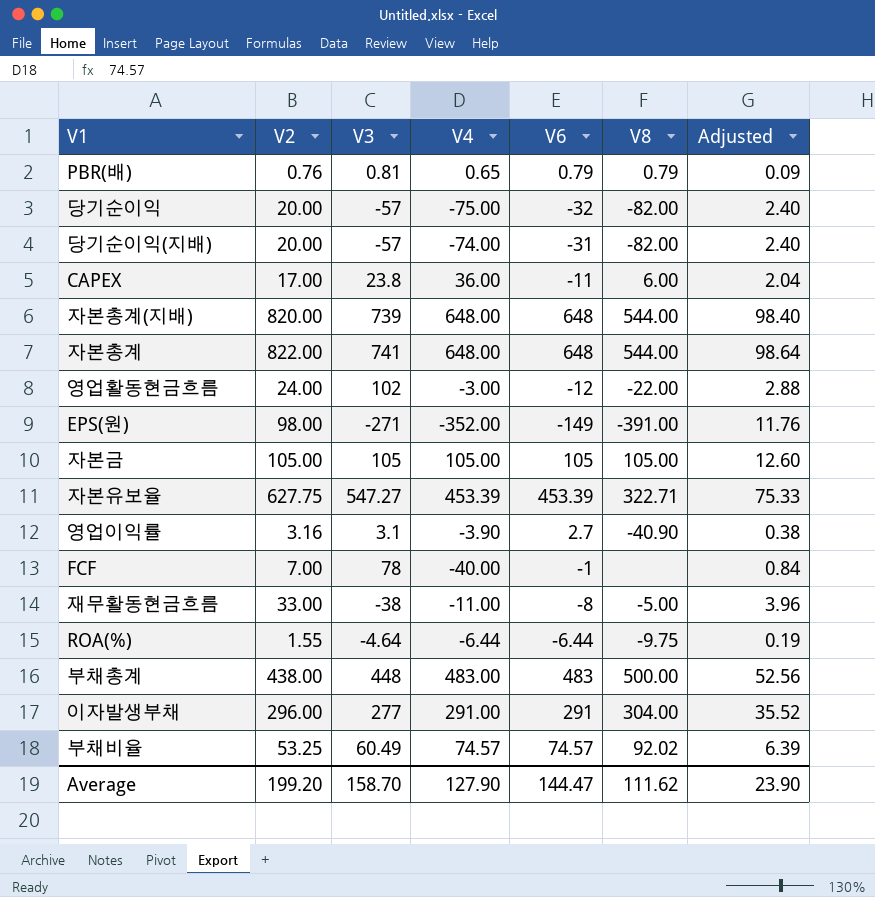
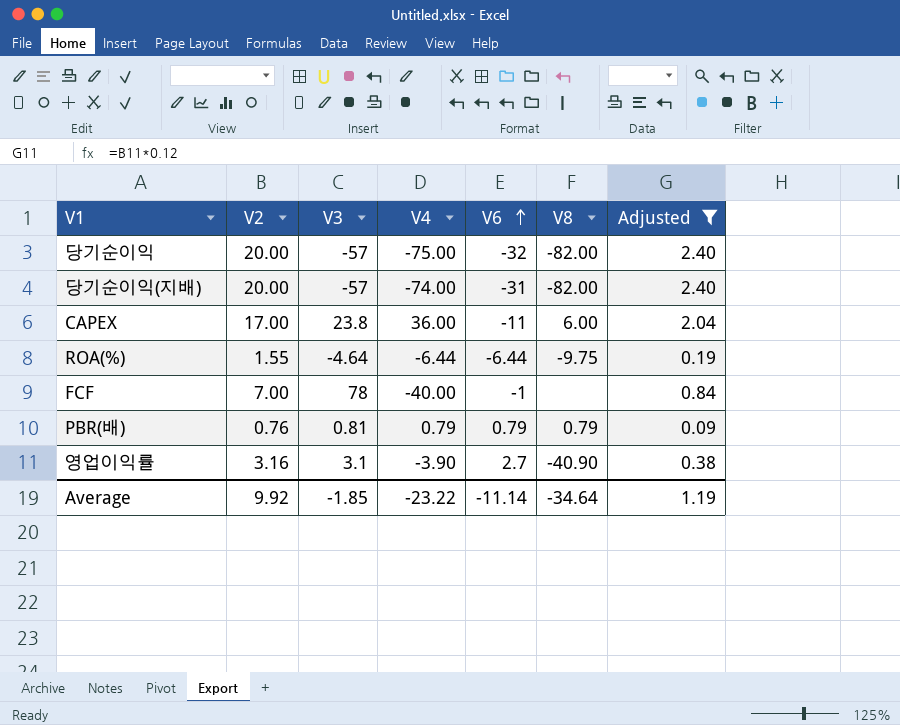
filter: none -> Adjusted <= 2.40
row order: none -> V6 ascending
PBR(배) | V4: 0.65 -> 0.79
Average | V2: 199.20 -> 9.92
Average | V3: 158.70 -> -1.85
Average | V4: 127.90 -> -23.22
Average | V6: 144.47 -> -11.14
Average | V8: 111.62 -> -34.64
Average | Adjusted: 23.90 -> 1.19

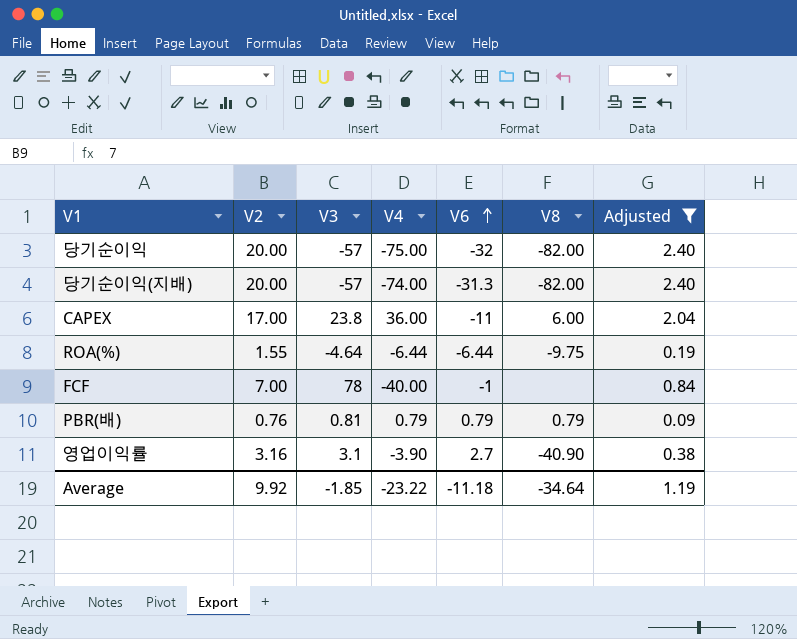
당기순이익(지배) | V6: -31 -> -31.3
Average | V6: -11.14 -> -11.18

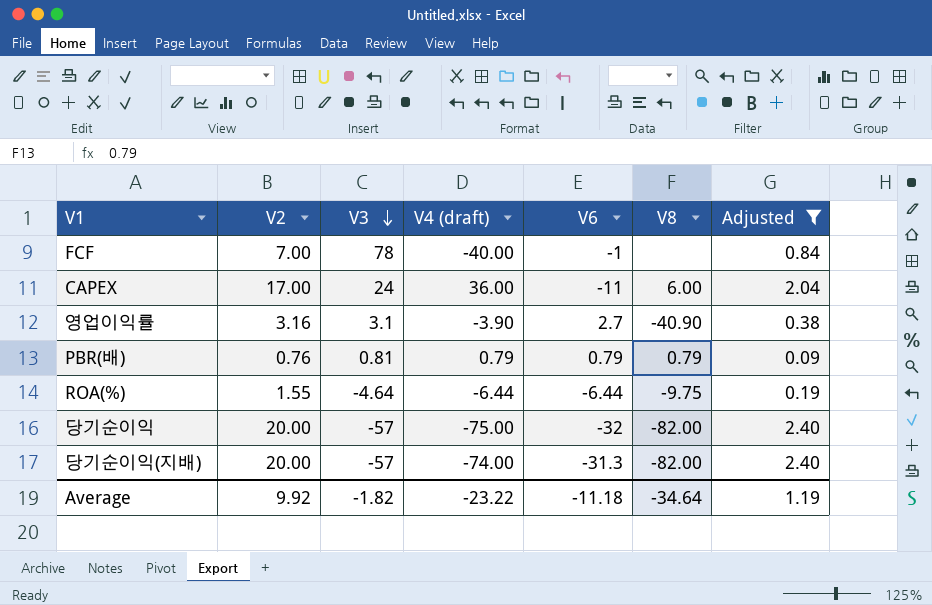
row order: V6 ascending -> V3 descending
column name: V4 -> V4 (draft)
CAPEX | V3: 23.8 -> 24
Average | V3: -1.85 -> -1.82

